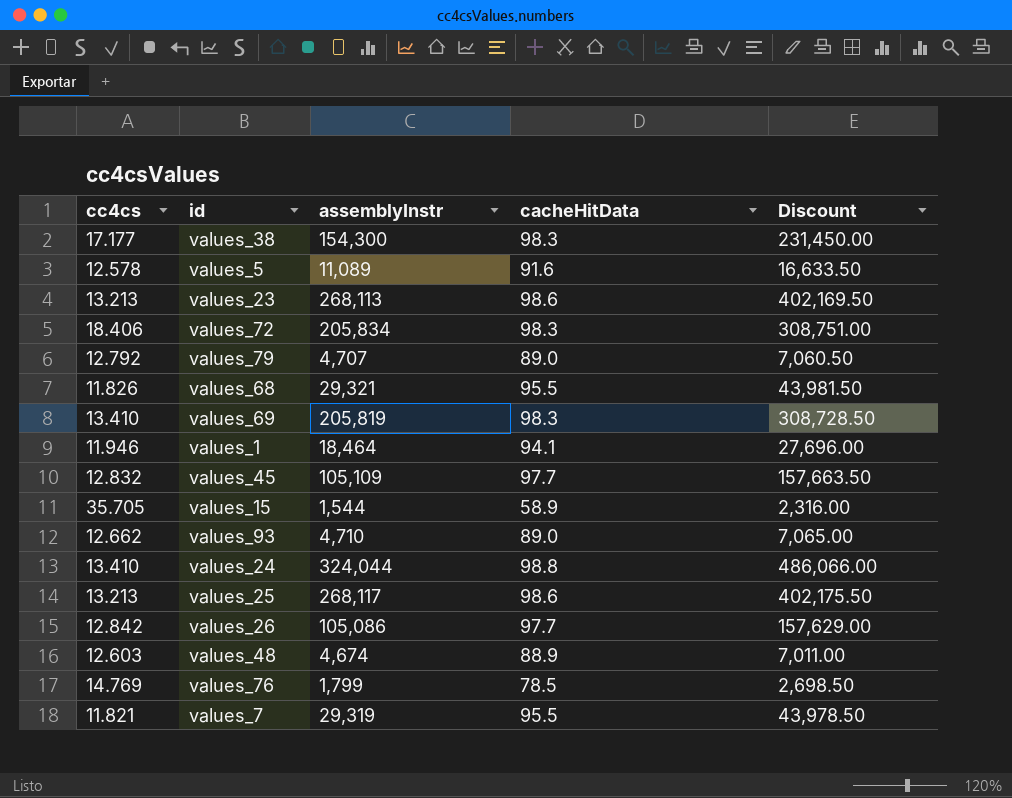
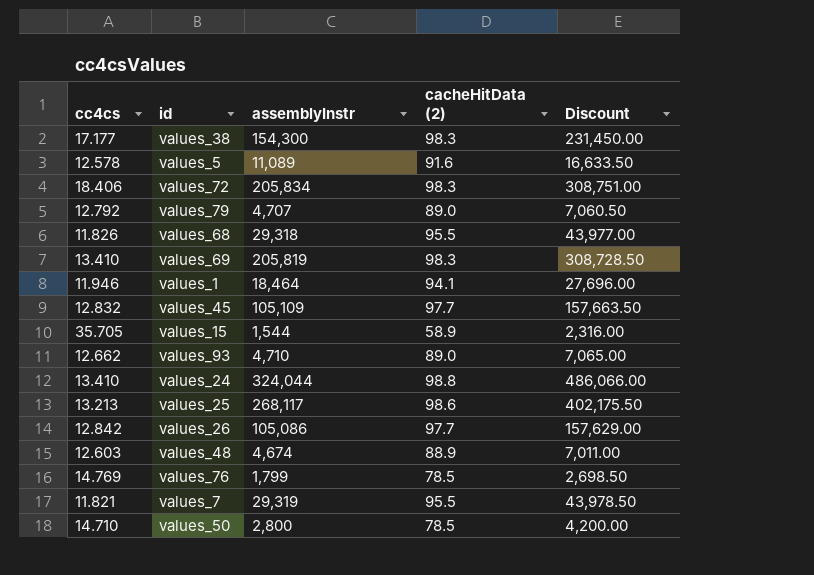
column name: cacheHitData -> cacheHitData (2)
row values_23: 13.213 | 268,113 | 98.6 | 402,169.50 -> none
values_68 | assemblyInstr: 29,321 -> 29,318
values_68 | Discount: 43,981.50 -> 43,977.00
row values_50: none -> 14.710 | 2,800 | 78.5 | 4,200.00

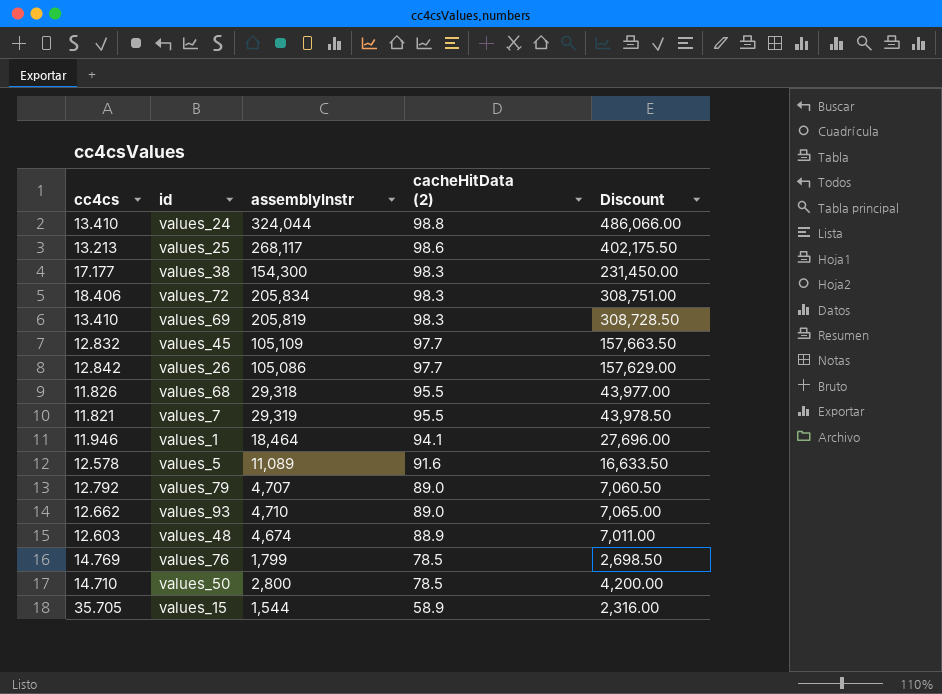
row order: none -> cacheHitData (2) descending

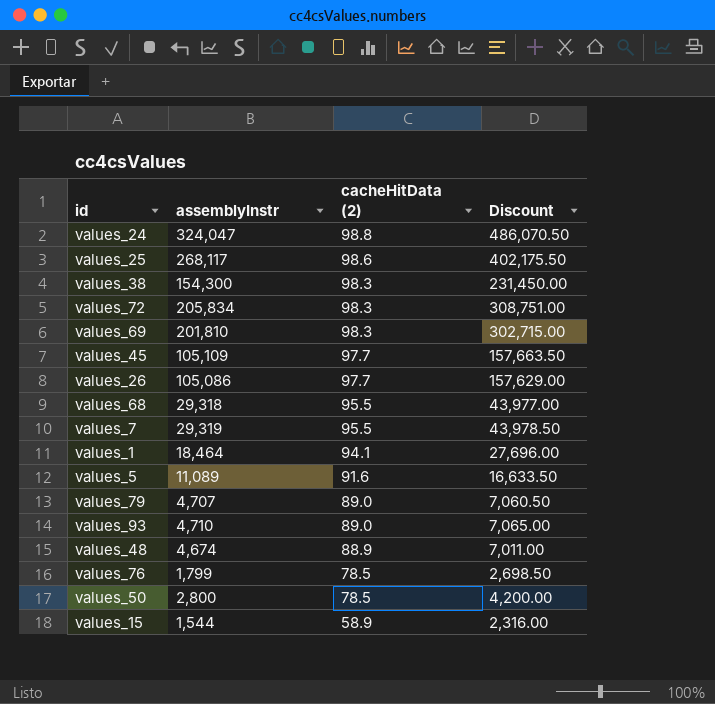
column cc4cs | position: 1 -> none
values_24 | assemblyInstr: 324,044 -> 324,047
values_24 | Discount: 486,066.00 -> 486,070.50
values_69 | assemblyInstr: 205,819 -> 201,810
values_69 | Discount: 308,728.50 -> 302,715.00

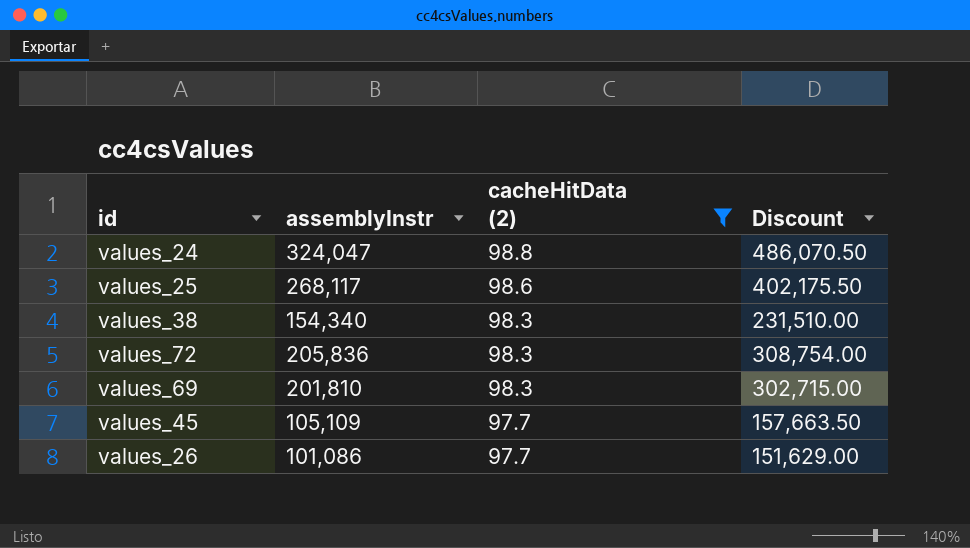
filter: none -> cacheHitData (2) >= 97.7
values_38 | assemblyInstr: 154,300 -> 154,340
values_38 | Discount: 231,450.00 -> 231,510.00
values_72 | assemblyInstr: 205,834 -> 205,836
values_72 | Discount: 308,751.00 -> 308,754.00
values_26 | assemblyInstr: 105,086 -> 101,086
values_26 | Discount: 157,629.00 -> 151,629.00

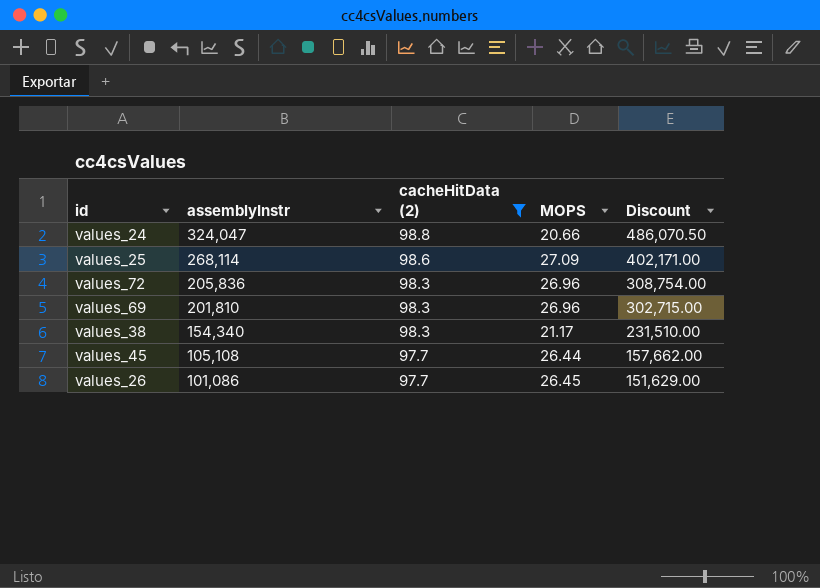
row order: cacheHitData (2) descending -> assemblyInstr descending
column MOPS | position: none -> 4
values_25 | assemblyInstr: 268,117 -> 268,114
values_25 | Discount: 402,175.50 -> 402,171.00
values_45 | assemblyInstr: 105,109 -> 105,108
values_45 | Discount: 157,663.50 -> 157,662.00

